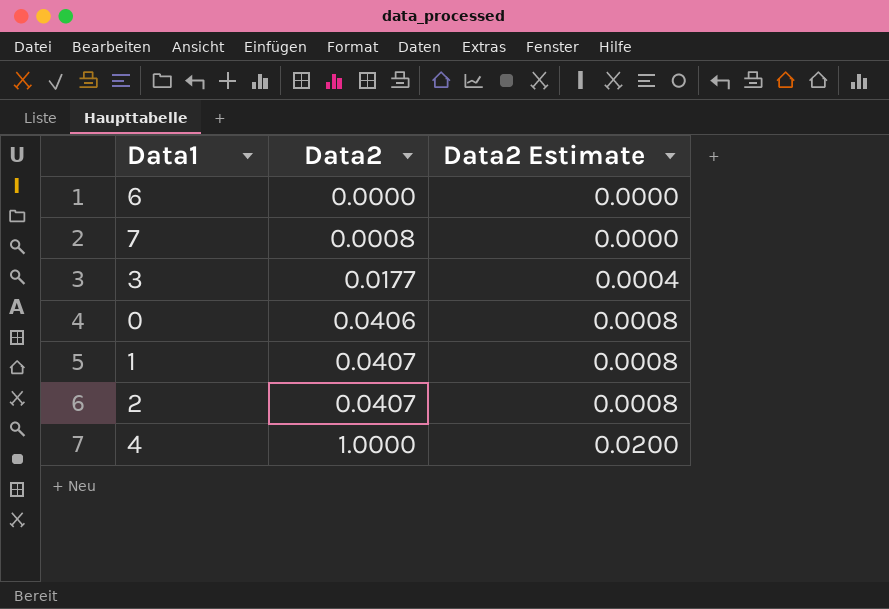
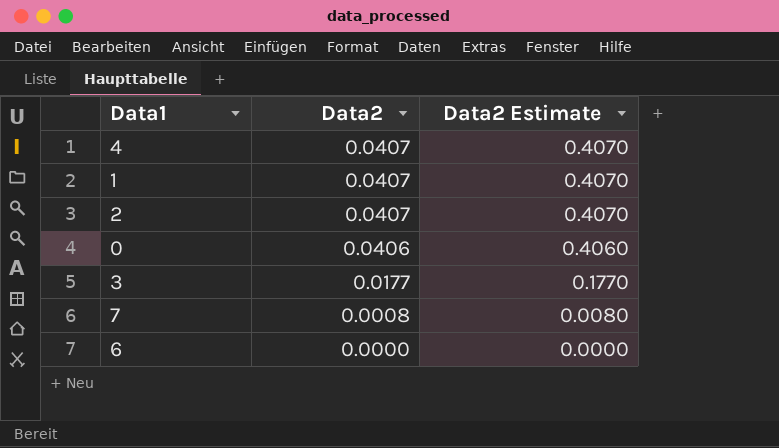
row order: Data2 ascending -> Data2 descending
column Data2 Estimate | formula: [Data2] * 0.02 -> [Data2] * 10
4 | Data2: 1.0000 -> 0.0407

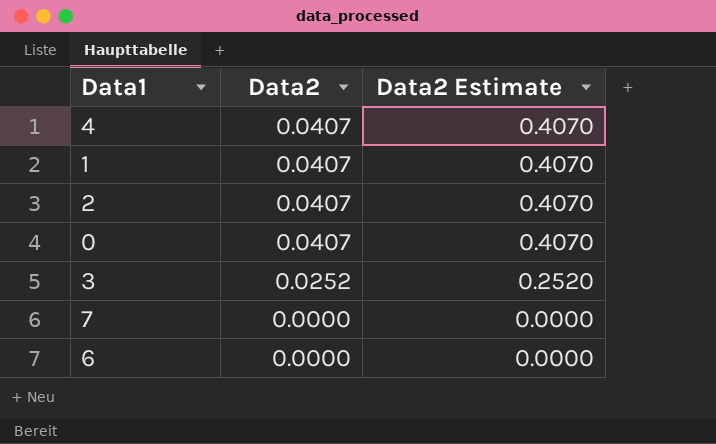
0 | Data2: 0.0406 -> 0.0407
0 | Data2 Estimate: 0.4060 -> 0.4070
3 | Data2: 0.0177 -> 0.0252
3 | Data2 Estimate: 0.1770 -> 0.2520
7 | Data2: 0.0008 -> 0.0000
7 | Data2 Estimate: 0.0080 -> 0.0000

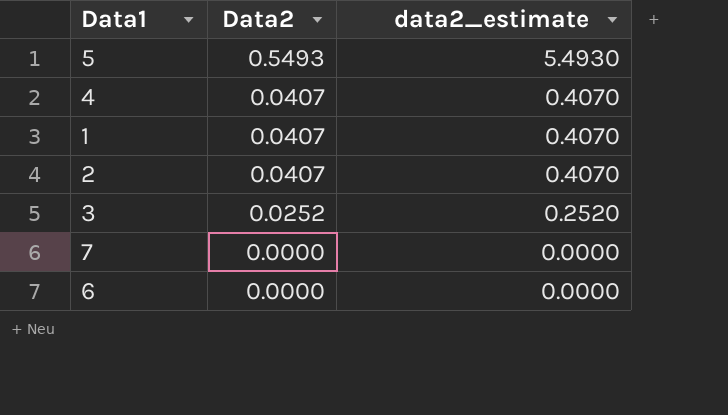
column name: Data2 Estimate -> data2_estimate
row 0: 0.0407 | 0.4070 -> none
row 5: none -> 0.5493 | 5.4930

